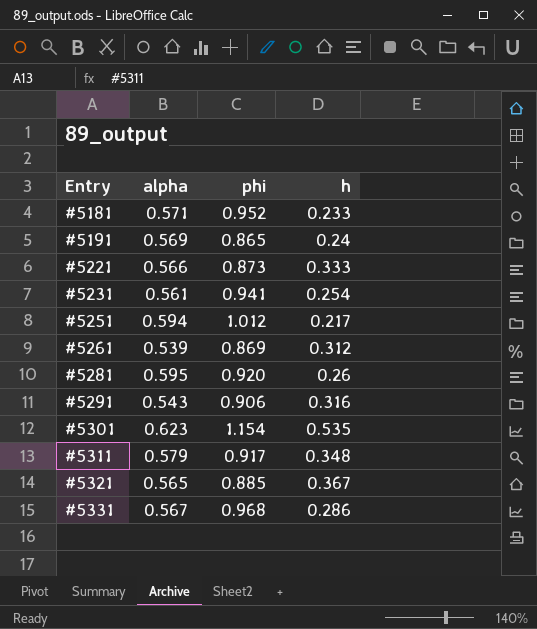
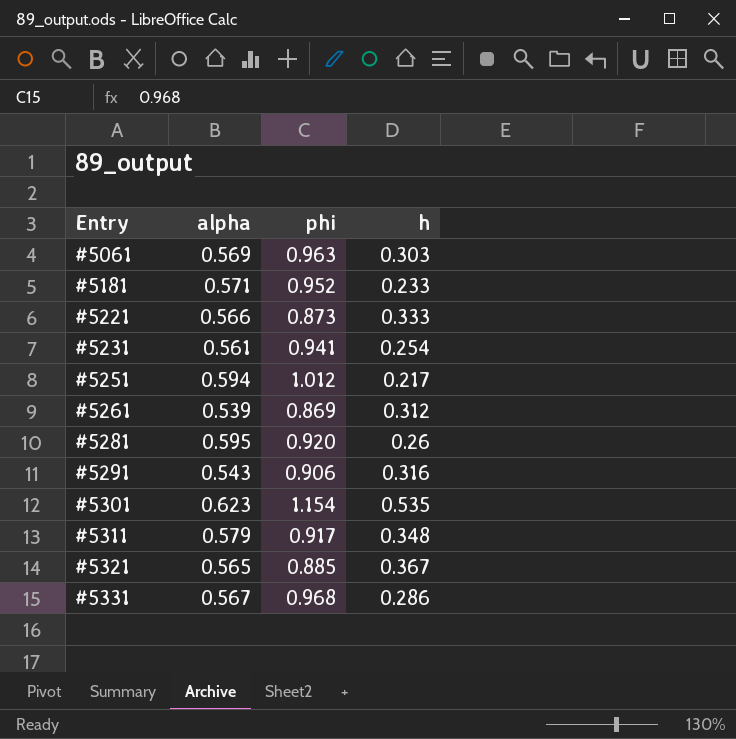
row #5191: 0.569 | 0.865 | 0.24 -> none
row #5061: none -> 0.569 | 0.963 | 0.303

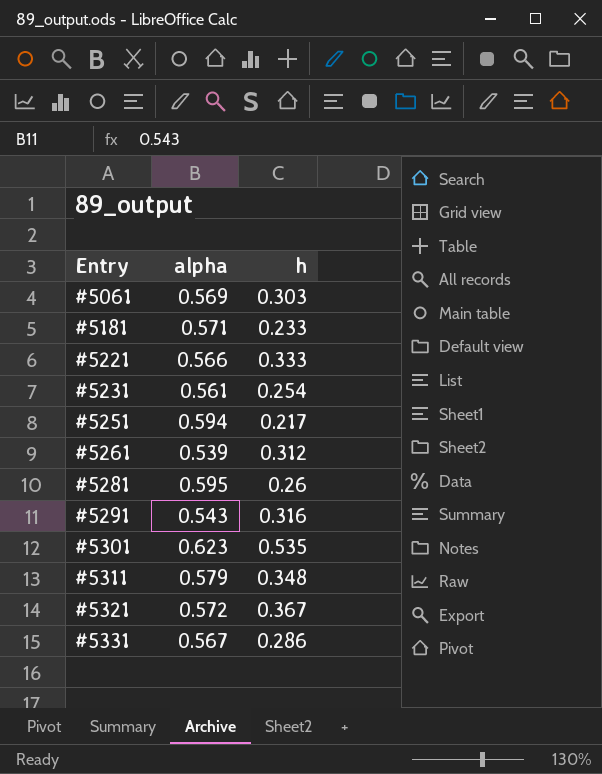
column phi | position: 3 -> none
#5321 | alpha: 0.565 -> 0.572

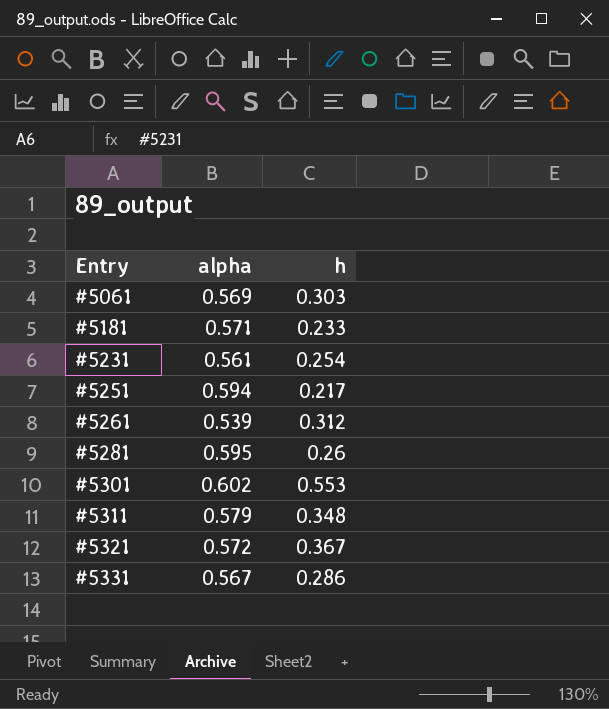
row #5221: 0.566 | 0.333 -> none
row #5291: 0.543 | 0.316 -> none
#5301 | alpha: 0.623 -> 0.602
#5301 | h: 0.535 -> 0.553

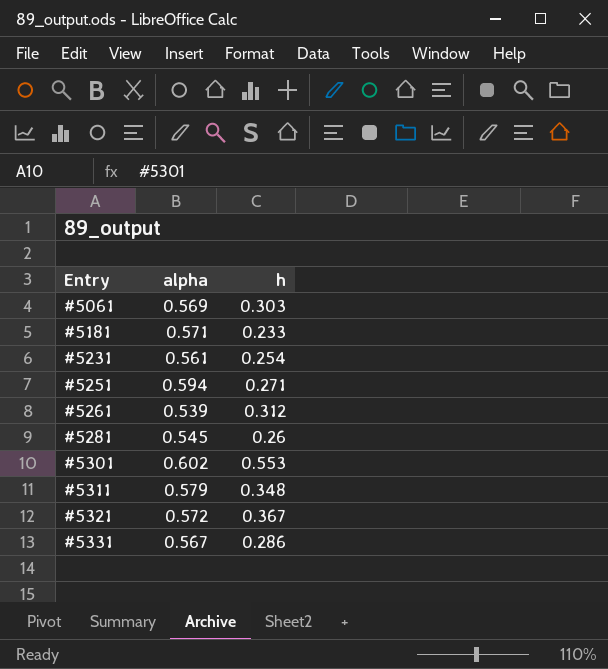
#5251 | h: 0.217 -> 0.271
#5281 | alpha: 0.595 -> 0.545

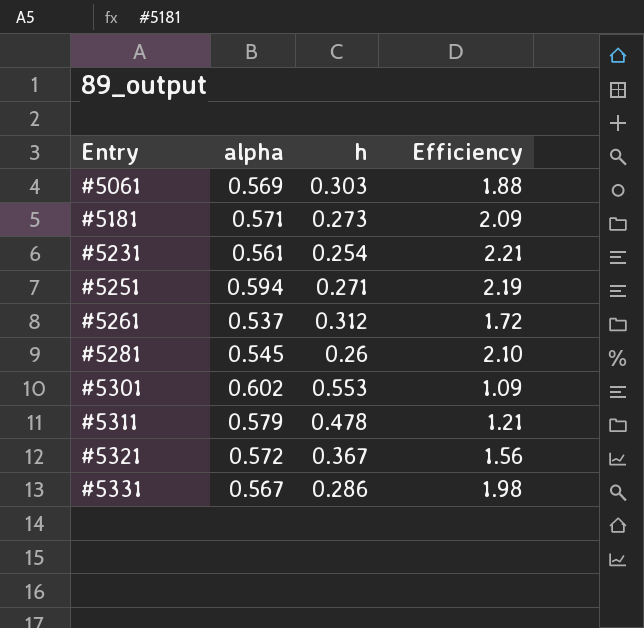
column Efficiency | formula: none -> [alpha] / [h]
#5181 | h: 0.233 -> 0.273
#5261 | alpha: 0.539 -> 0.537
#5311 | h: 0.348 -> 0.478

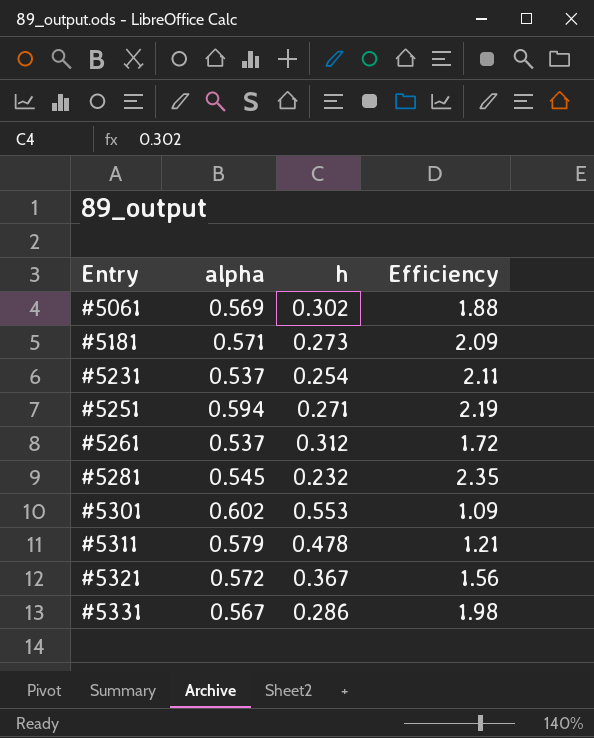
#5061 | h: 0.303 -> 0.302
#5231 | alpha: 0.561 -> 0.537
#5231 | Efficiency: 2.21 -> 2.11
#5281 | h: 0.26 -> 0.232
#5281 | Efficiency: 2.10 -> 2.35

